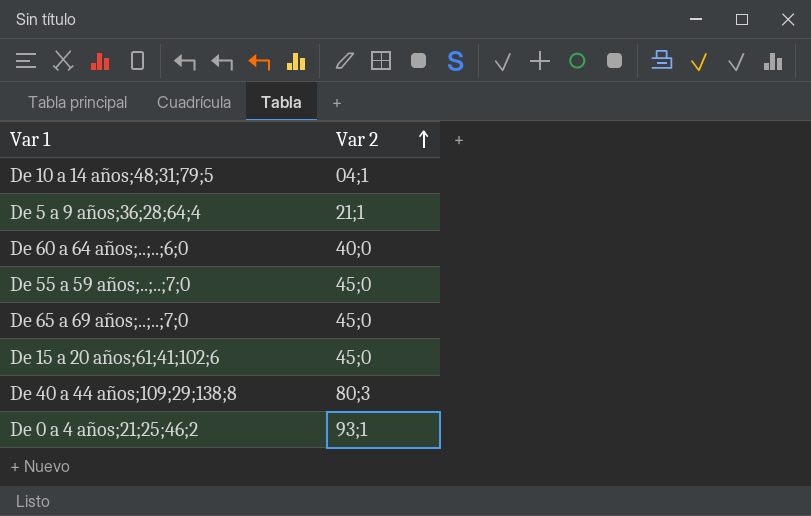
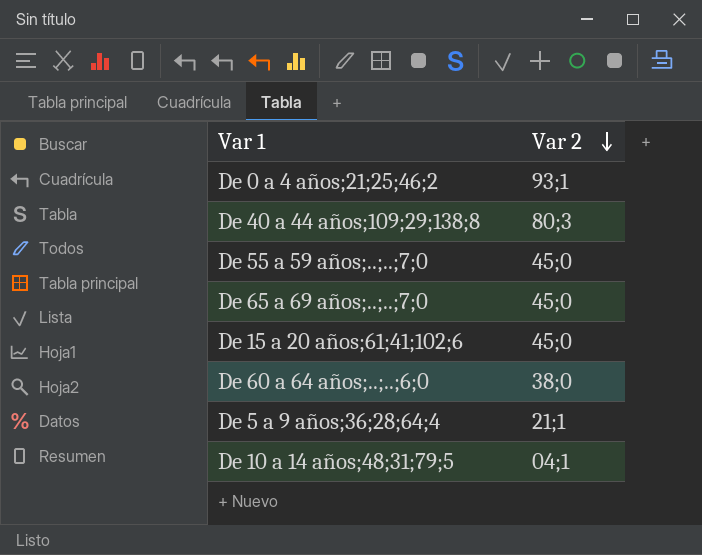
row order: Var 2 ascending -> Var 2 descending
De 60 a 64 años;..;..;6;0 | Var 2: 40;0 -> 38;0

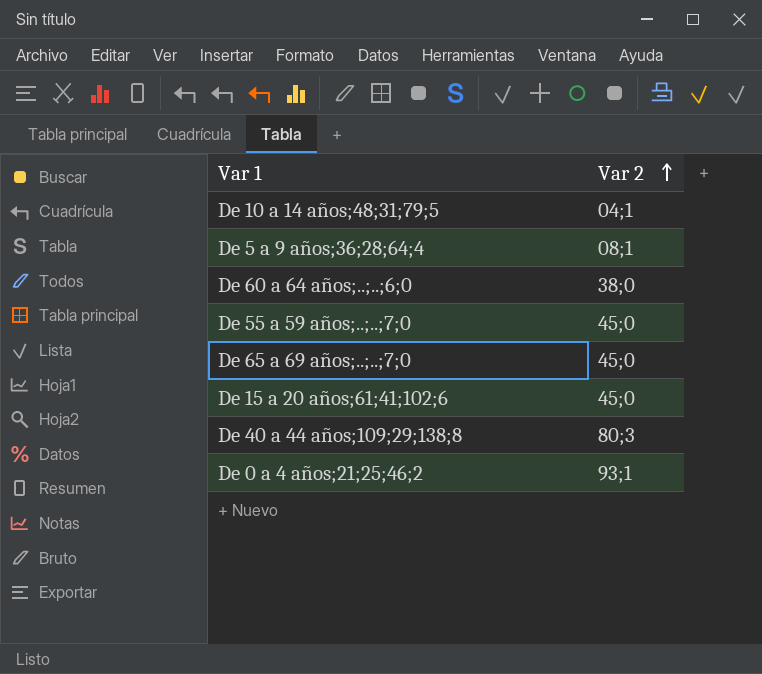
row order: Var 2 descending -> Var 2 ascending
De 5 a 9 años;36;28;64;4 | Var 2: 21;1 -> 08;1

